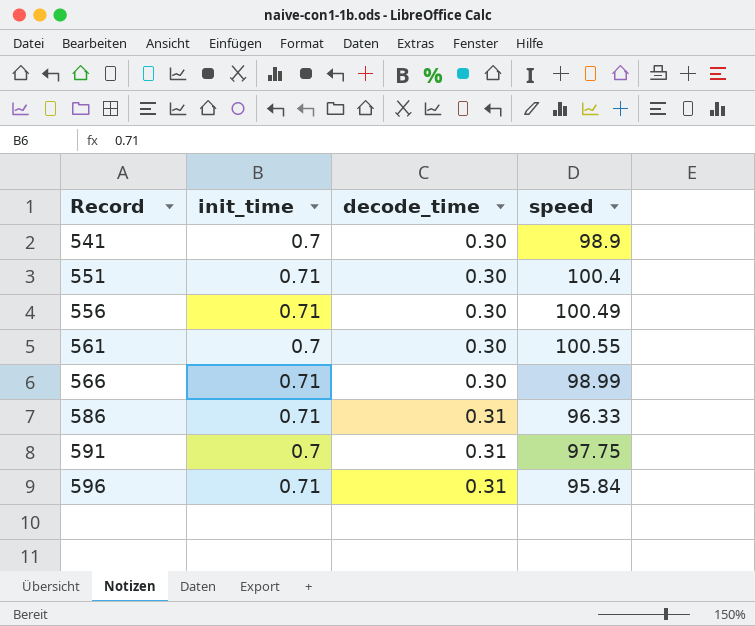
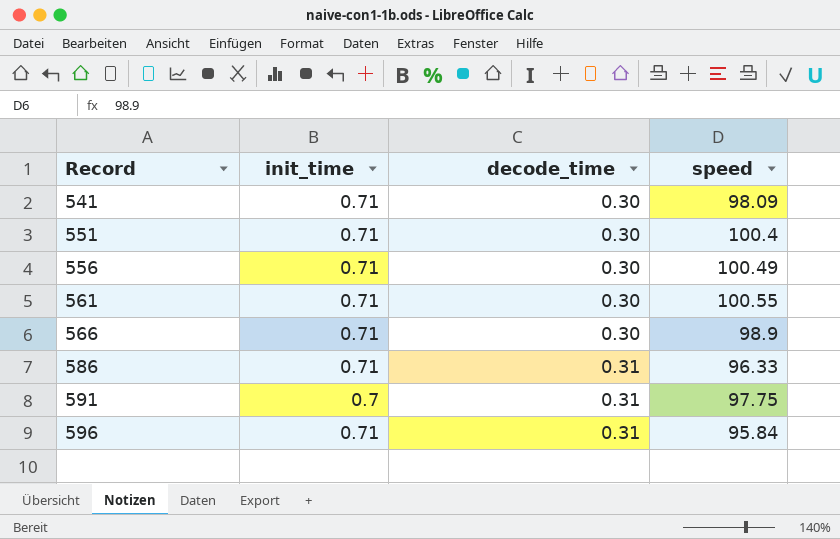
541 | init_time: 0.7 -> 0.71
541 | speed: 98.9 -> 98.09
561 | init_time: 0.7 -> 0.71
566 | speed: 98.99 -> 98.9

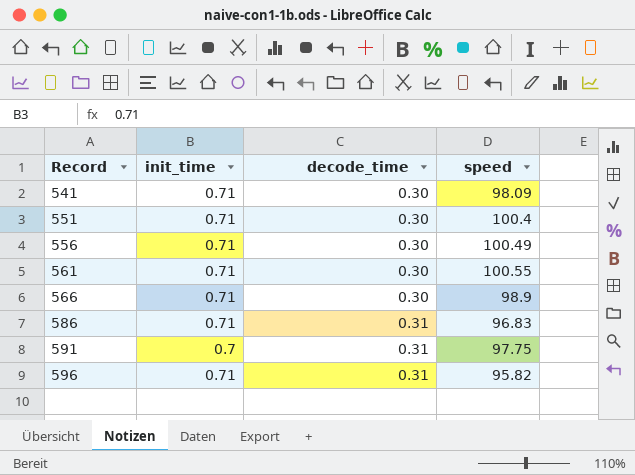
586 | speed: 96.33 -> 96.83
596 | speed: 95.84 -> 95.82

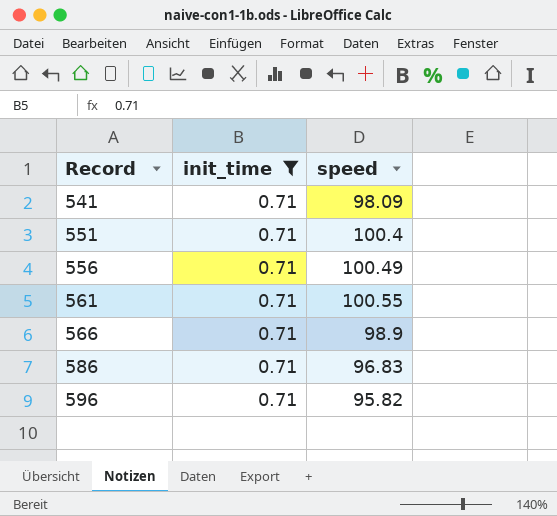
filter: none -> init_time = 0.71
column decode_time | position: 3 -> none

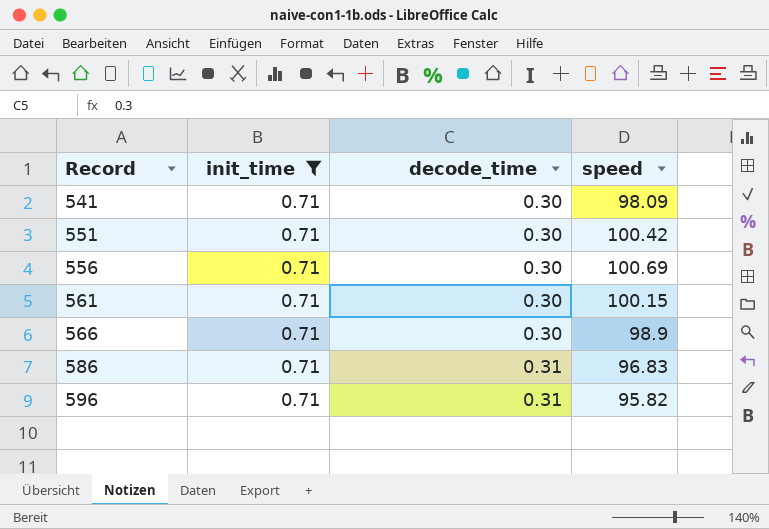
column decode_time | position: none -> 3
551 | speed: 100.4 -> 100.42
556 | speed: 100.49 -> 100.69
561 | speed: 100.55 -> 100.15

